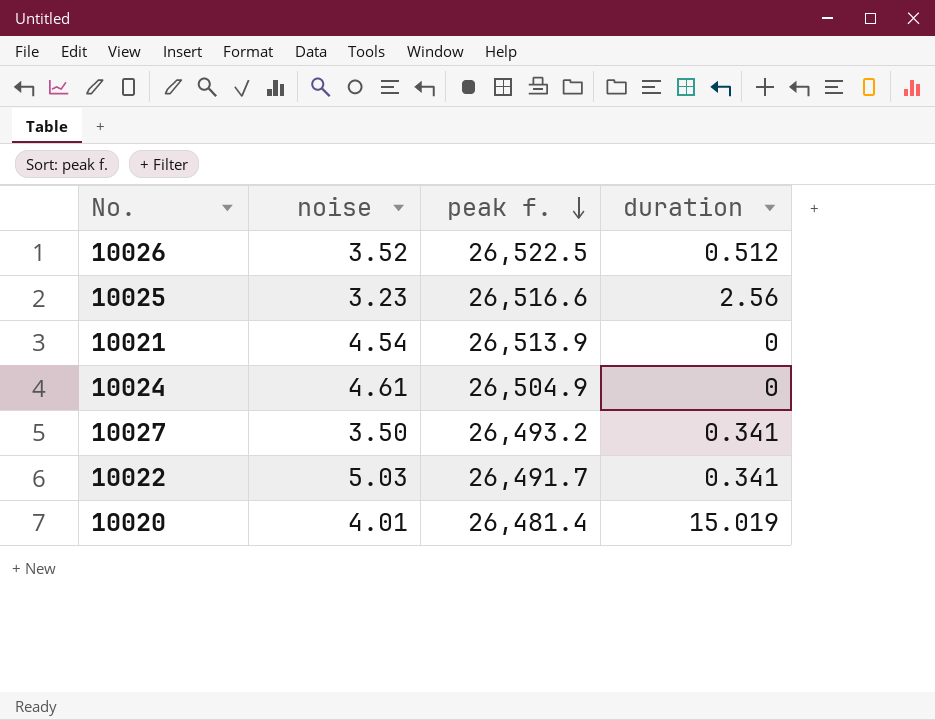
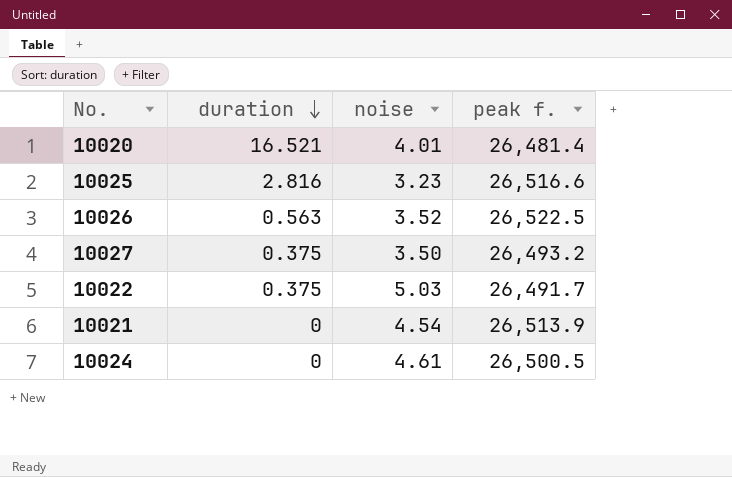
row order: peak f. descending -> duration descending
column duration | position: 4 -> 2
10020 | duration: 15.019 -> 16.521
10025 | duration: 2.56 -> 2.816
10026 | duration: 0.512 -> 0.563
10027 | duration: 0.341 -> 0.375
10022 | duration: 0.341 -> 0.375
10024 | peak f.: 26,504.9 -> 26,500.5

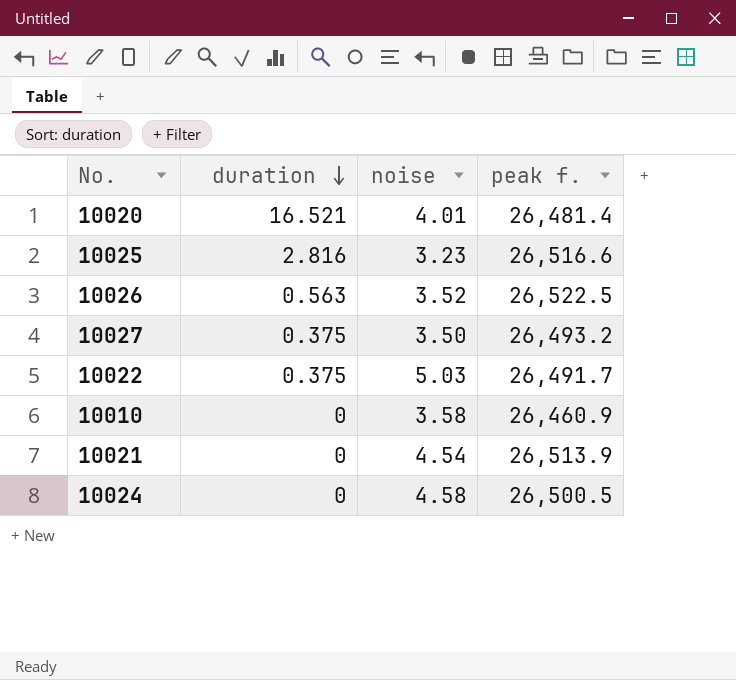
row 10010: none -> 0 | 3.58 | 26,460.9
10024 | noise: 4.61 -> 4.58

